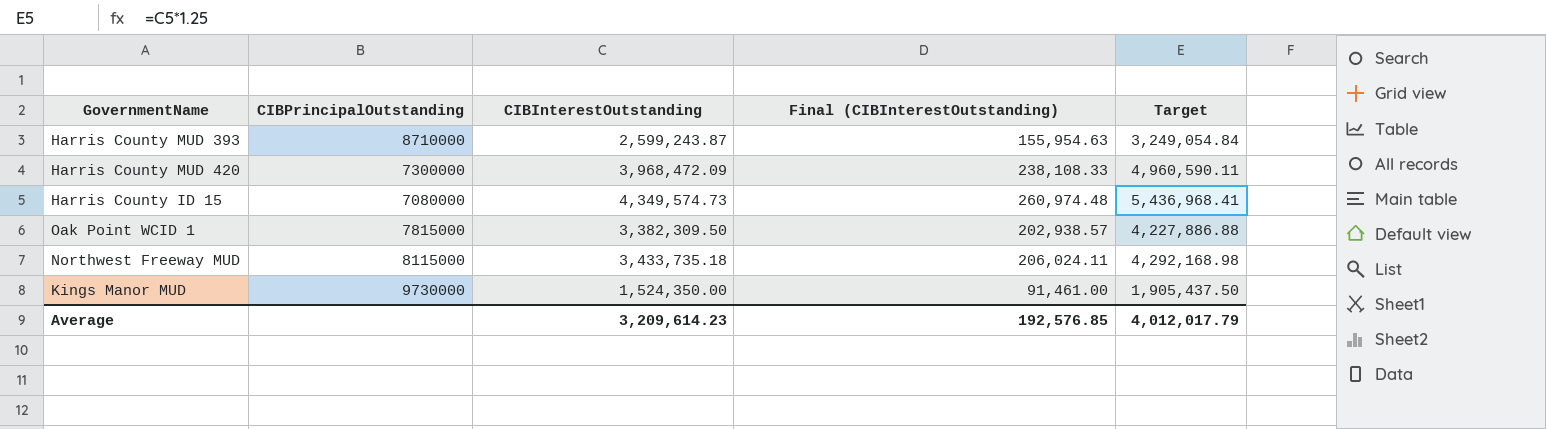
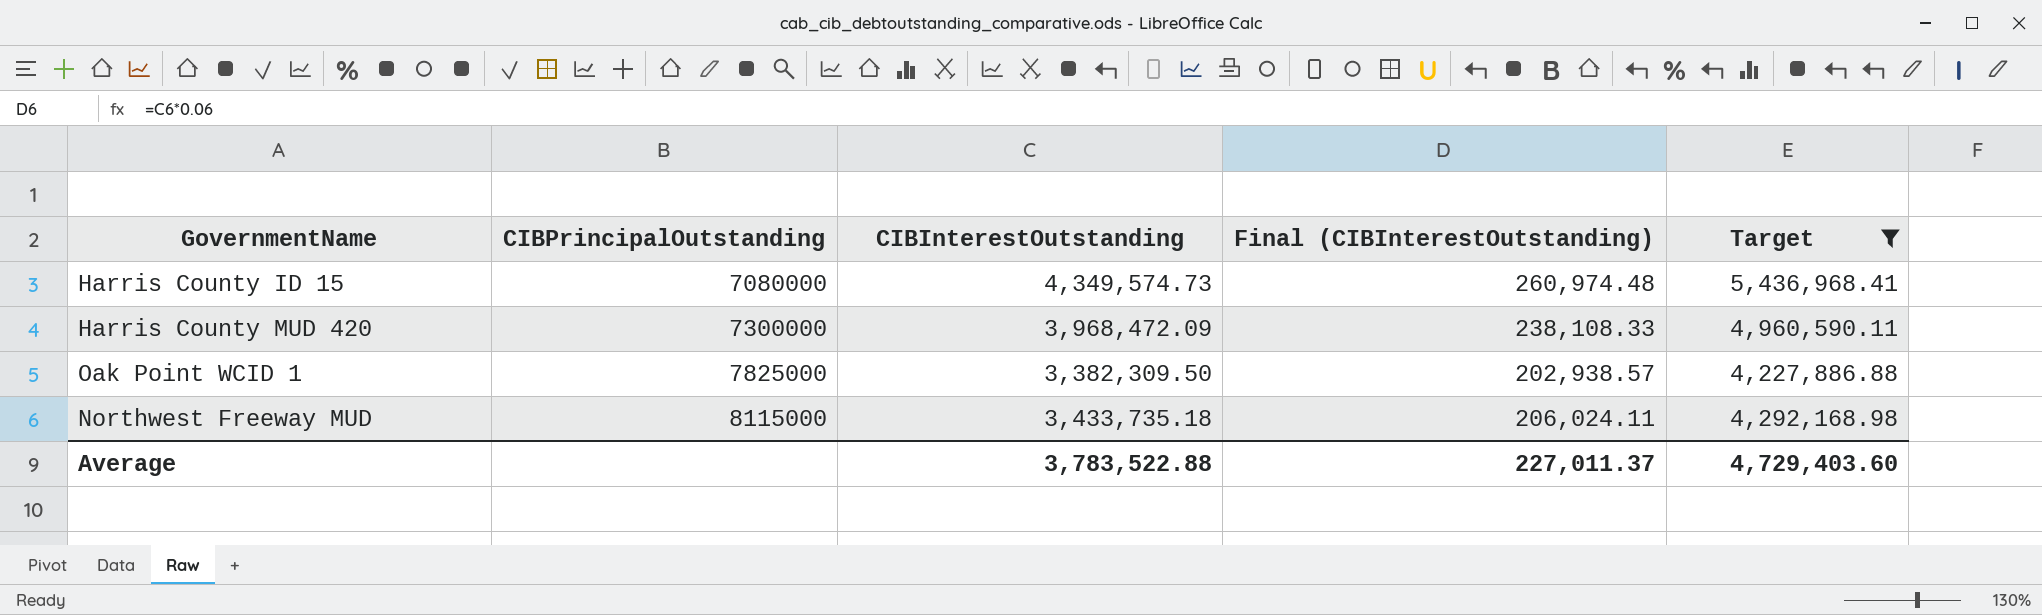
filter: none -> Target >= 4,227,886.88
row order: none -> CIBPrincipalOutstanding ascending
Oak Point WCID 1 | CIBPrincipalOutstanding: 7815000 -> 7825000
Average | CIBInterestOutstanding: 3,209,614.23 -> 3,783,522.88
Average | Final (CIBInterestOutstanding): 192,576.85 -> 227,011.37
Average | Target: 4,012,017.79 -> 4,729,403.60

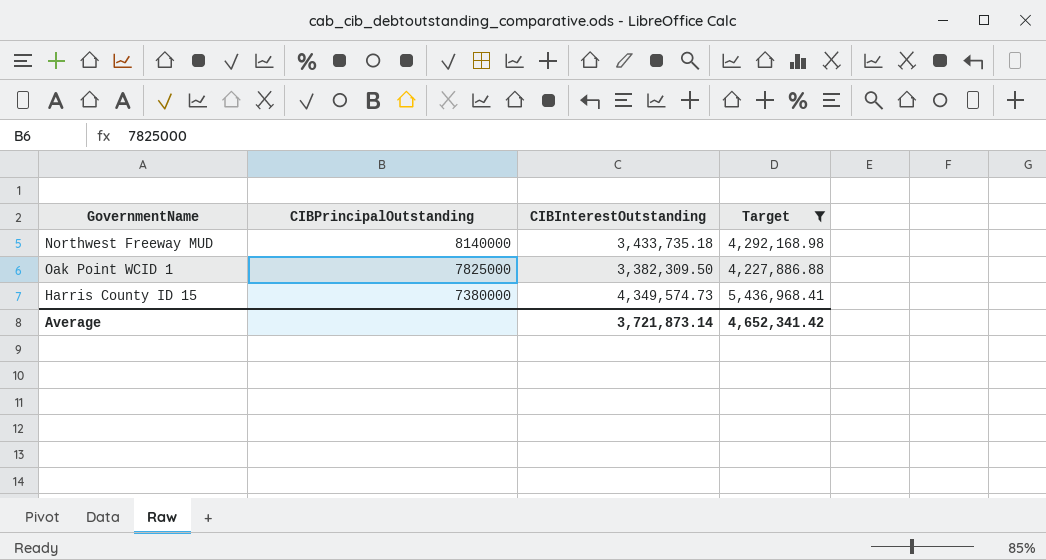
row order: CIBPrincipalOutstanding ascending -> CIBPrincipalOutstanding descending
column Final (CIBInterestOutstanding) | formula: [CIBInterestOutstanding] * 0.06 -> none
row Harris County MUD 420: 7300000 | 3,968,472.09 | 238,108.33 | 4,960,590.11 -> none
Northwest Freeway MUD | CIBPrincipalOutstanding: 8115000 -> 8140000
Harris County ID 15 | CIBPrincipalOutstanding: 7080000 -> 7380000
Average | CIBInterestOutstanding: 3,783,522.88 -> 3,721,873.14
Average | Target: 4,729,403.60 -> 4,652,341.42

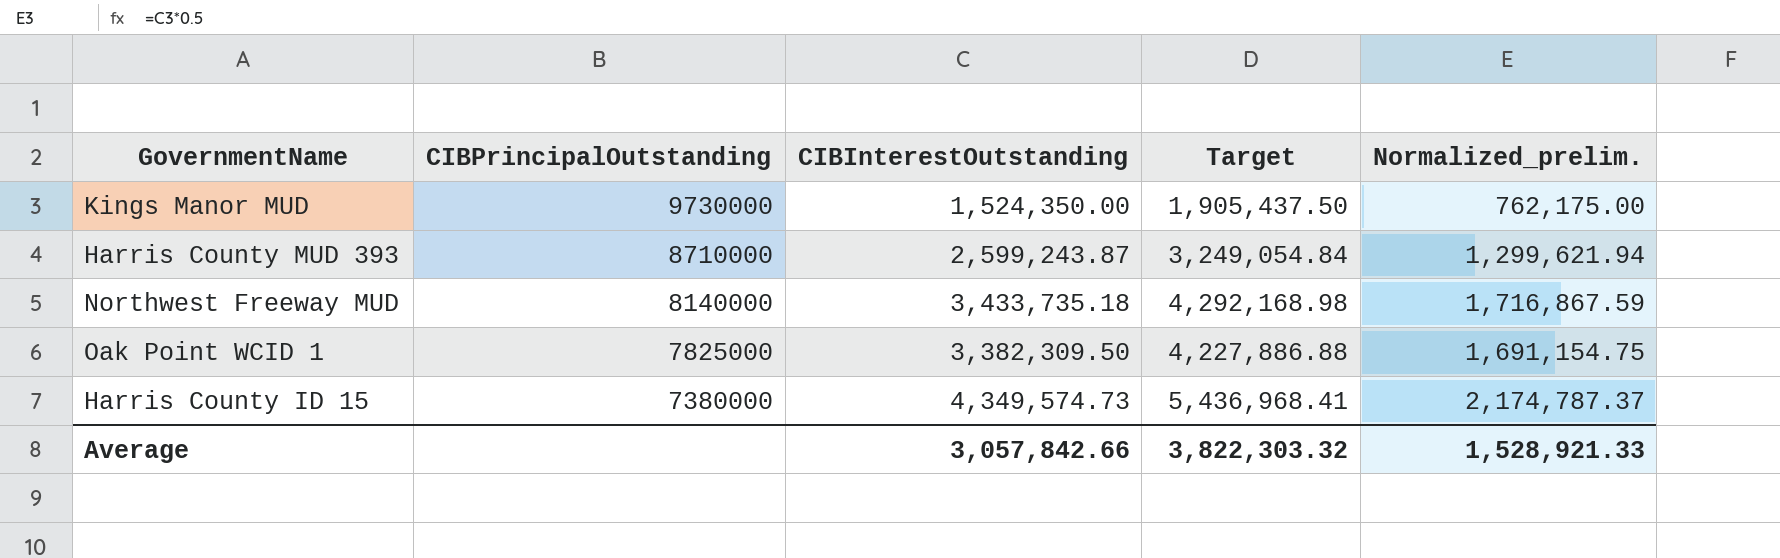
filter: Target >= 4,227,886.88 -> none
column Normalized_prelim. | formula: none -> [CIBInterestOutstanding] * 0.5
Average | CIBInterestOutstanding: 3,721,873.14 -> 3,057,842.66
Average | Target: 4,652,341.42 -> 3,822,303.32

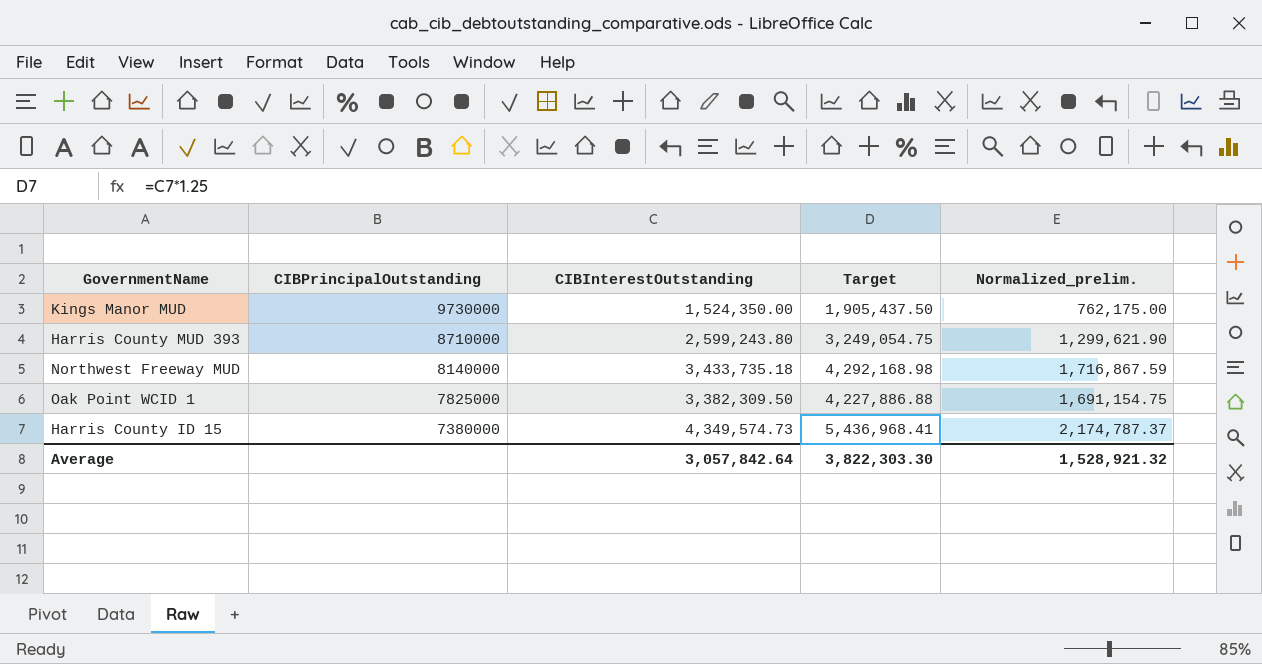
Harris County MUD 393 | CIBInterestOutstanding: 2,599,243.87 -> 2,599,243.80
Harris County MUD 393 | Target: 3,249,054.84 -> 3,249,054.75
Harris County MUD 393 | Normalized_prelim.: 1,299,621.94 -> 1,299,621.90
Average | CIBInterestOutstanding: 3,057,842.66 -> 3,057,842.64
Average | Target: 3,822,303.32 -> 3,822,303.30
Average | Normalized_prelim.: 1,528,921.33 -> 1,528,921.32

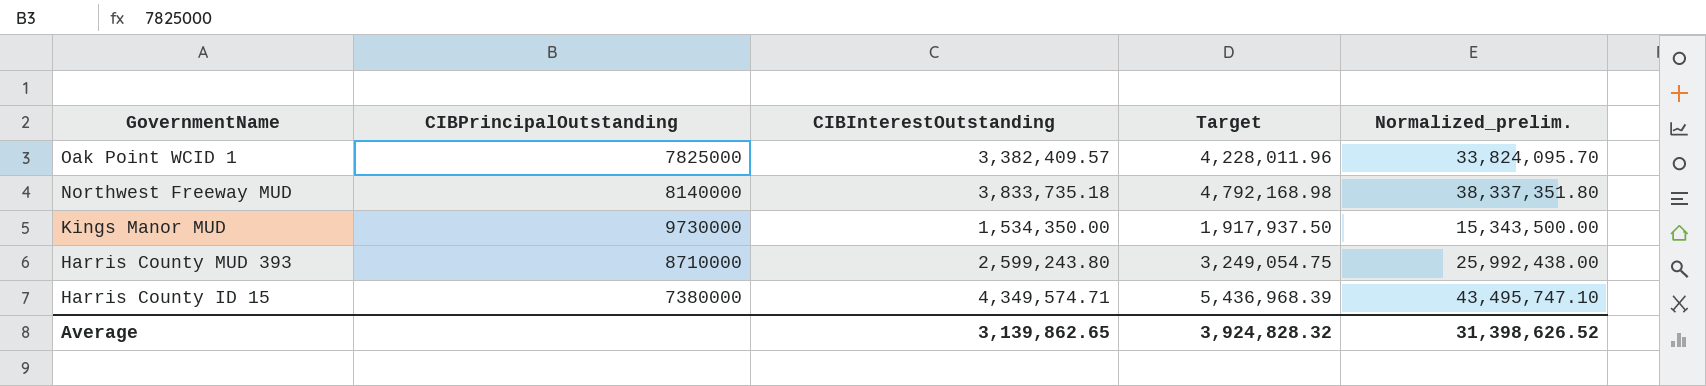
row order: CIBPrincipalOutstanding descending -> GovernmentName descending
column Normalized_prelim. | formula: [CIBInterestOutstanding] * 0.5 -> [CIBInterestOutstanding] * 10
Oak Point WCID 1 | CIBInterestOutstanding: 3,382,309.50 -> 3,382,409.57
Oak Point WCID 1 | Target: 4,227,886.88 -> 4,228,011.96
Northwest Freeway MUD | CIBInterestOutstanding: 3,433,735.18 -> 3,833,735.18
Northwest Freeway MUD | Target: 4,292,168.98 -> 4,792,168.98
Kings Manor MUD | CIBInterestOutstanding: 1,524,350.00 -> 1,534,350.00
Kings Manor MUD | Target: 1,905,437.50 -> 1,917,937.50
Harris County ID 15 | CIBInterestOutstanding: 4,349,574.73 -> 4,349,574.71
Harris County ID 15 | Target: 5,436,968.41 -> 5,436,968.39
Average | CIBInterestOutstanding: 3,057,842.64 -> 3,139,862.65
Average | Target: 3,822,303.30 -> 3,924,828.32
Average | Normalized_prelim.: 1,528,921.32 -> 31,398,626.52

